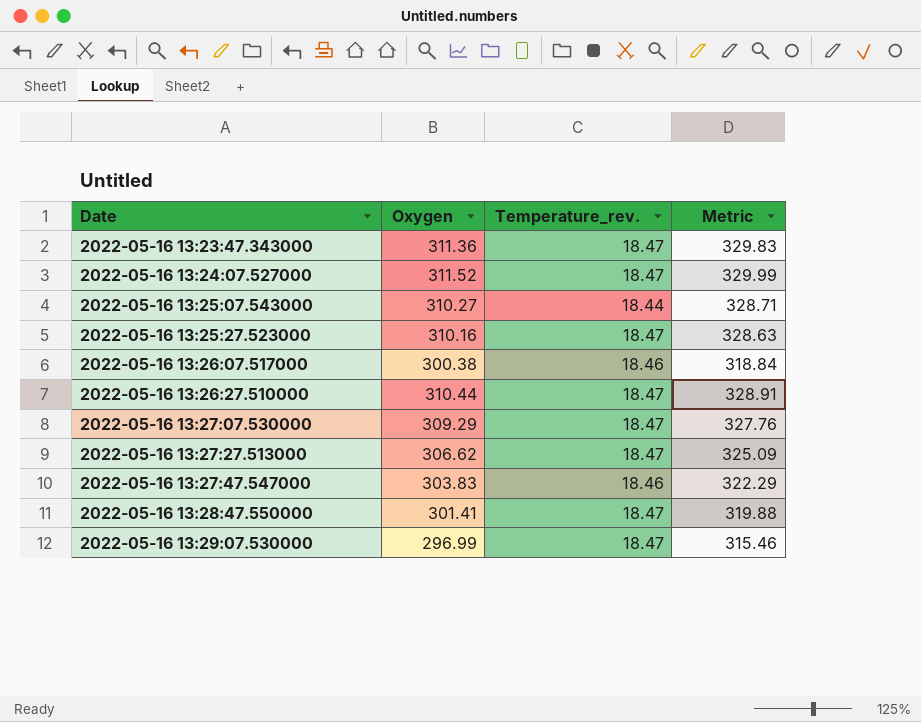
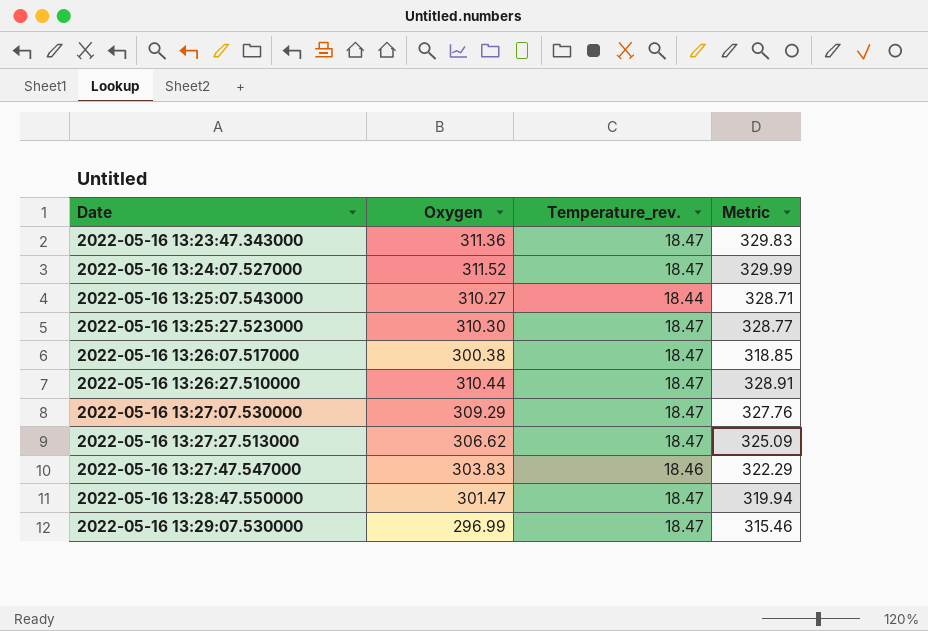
2022-05-16 13:25:27.523000 | Oxygen: 310.16 -> 310.30
2022-05-16 13:25:27.523000 | Metric: 328.63 -> 328.77
2022-05-16 13:26:07.517000 | Temperature_rev.: 18.46 -> 18.47
2022-05-16 13:26:07.517000 | Metric: 318.84 -> 318.85
2022-05-16 13:28:47.550000 | Oxygen: 301.41 -> 301.47
2022-05-16 13:28:47.550000 | Metric: 319.88 -> 319.94

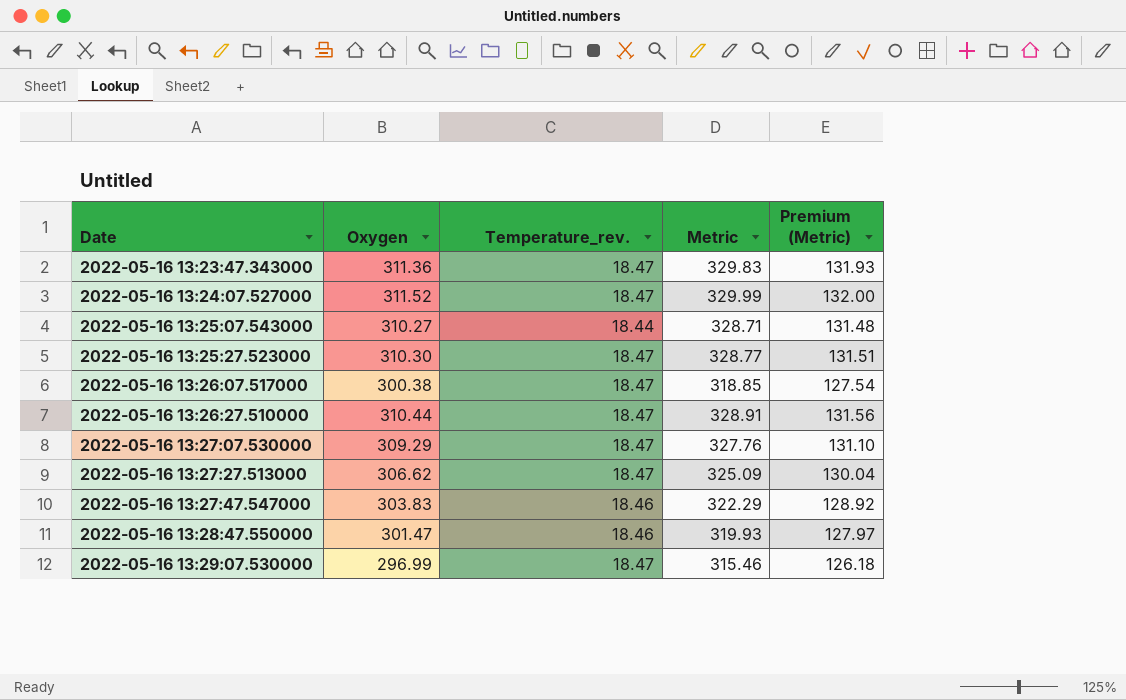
column Premium (Metric) | formula: none -> [Metric] * 0.4
2022-05-16 13:28:47.550000 | Temperature_rev.: 18.47 -> 18.46
2022-05-16 13:28:47.550000 | Metric: 319.94 -> 319.93

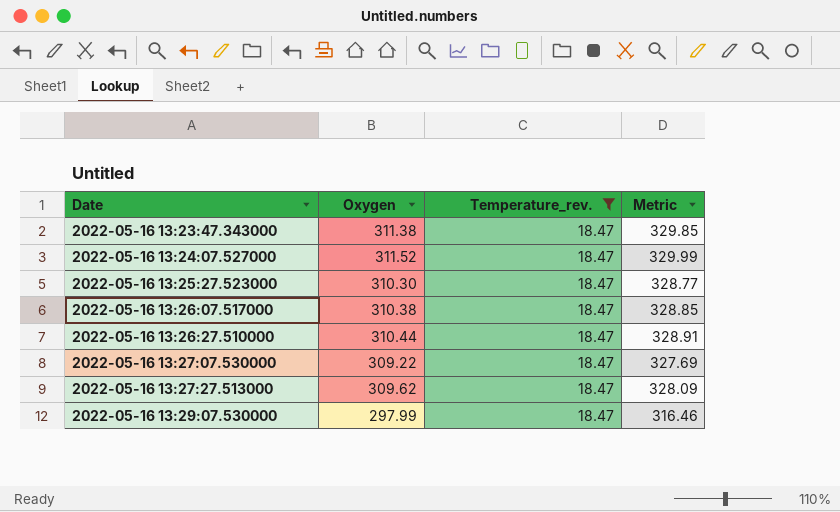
filter: none -> Temperature_rev. = 18.47
column Premium (Metric) | formula: [Metric] * 0.4 -> none
2022-05-16 13:23:47.343000 | Oxygen: 311.36 -> 311.38
2022-05-16 13:23:47.343000 | Metric: 329.83 -> 329.85
2022-05-16 13:26:07.517000 | Oxygen: 300.38 -> 310.38
2022-05-16 13:26:07.517000 | Metric: 318.85 -> 328.85
2022-05-16 13:27:07.530000 | Oxygen: 309.29 -> 309.22
2022-05-16 13:27:07.530000 | Metric: 327.76 -> 327.69
2022-05-16 13:27:27.513000 | Oxygen: 306.62 -> 309.62
2022-05-16 13:27:27.513000 | Metric: 325.09 -> 328.09
2022-05-16 13:29:07.530000 | Oxygen: 296.99 -> 297.99
2022-05-16 13:29:07.530000 | Metric: 315.46 -> 316.46

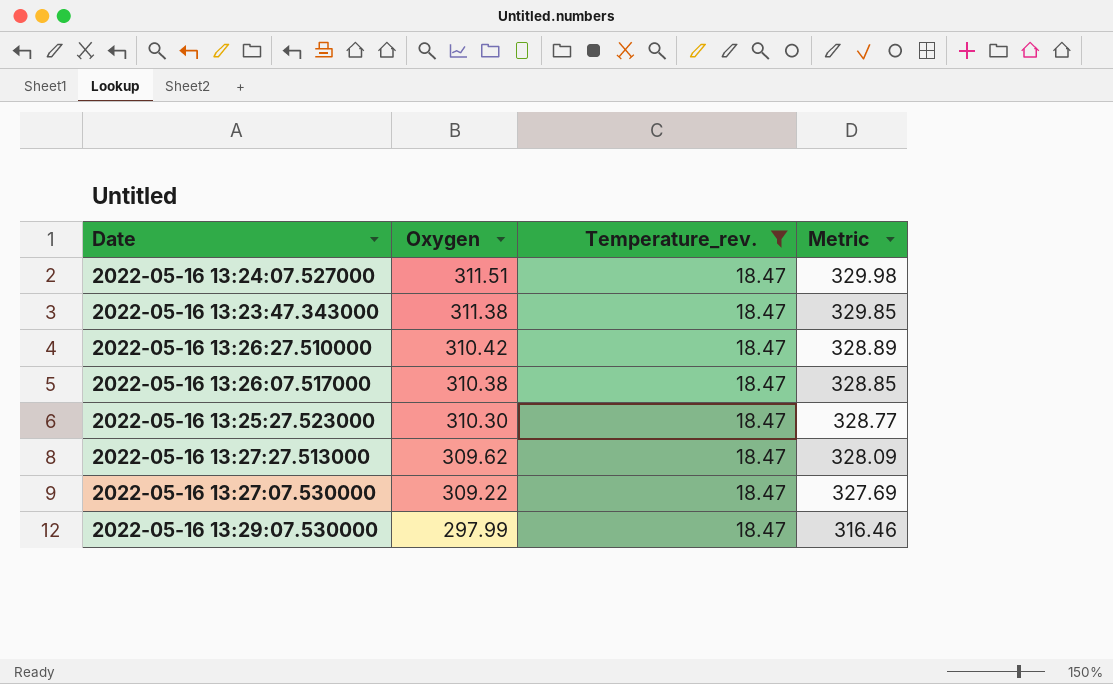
row order: Date ascending -> Oxygen descending
2022-05-16 13:24:07.527000 | Oxygen: 311.52 -> 311.51
2022-05-16 13:24:07.527000 | Metric: 329.99 -> 329.98
2022-05-16 13:26:27.510000 | Oxygen: 310.44 -> 310.42
2022-05-16 13:26:27.510000 | Metric: 328.91 -> 328.89

